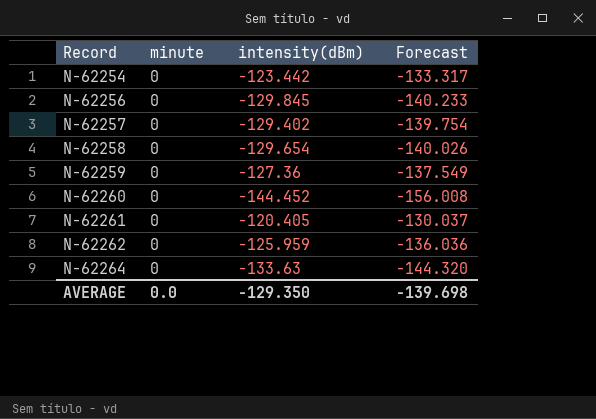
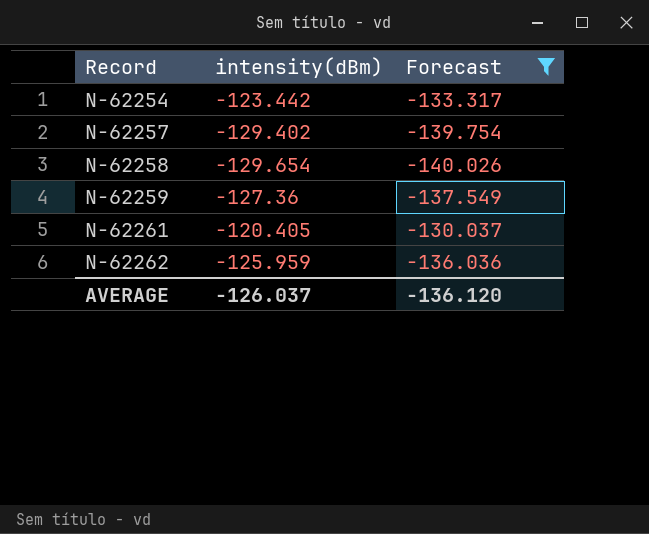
filter: none -> Forecast >= -140.026
column minute | position: 2 -> none
AVERAGE | intensity(dBm): -129.350 -> -126.037
AVERAGE | Forecast: -139.698 -> -136.120

